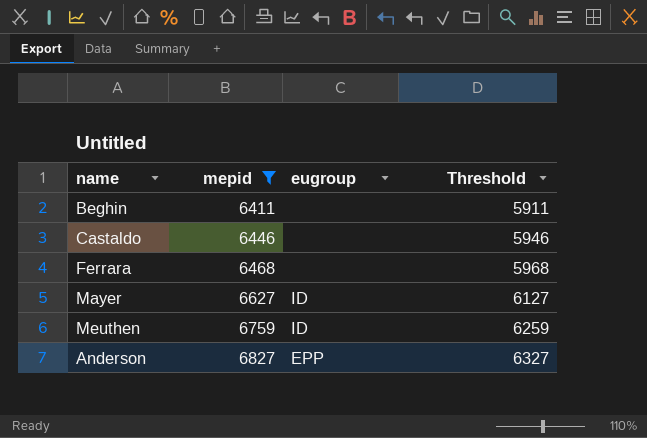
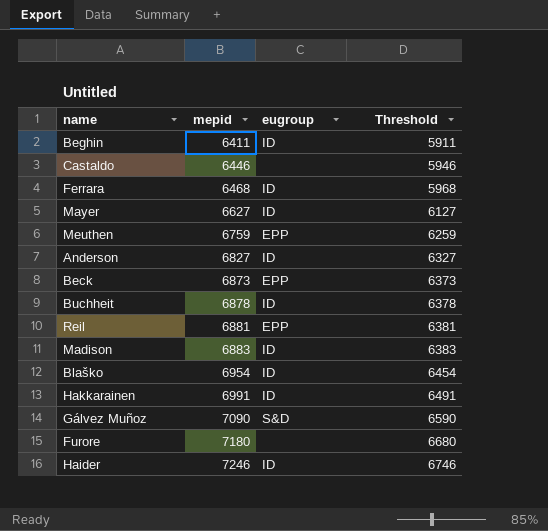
filter: mepid <= 6827 -> none
Beghin | eugroup: none -> ID
Ferrara | eugroup: none -> ID
Meuthen | eugroup: ID -> EPP
Anderson | eugroup: EPP -> ID

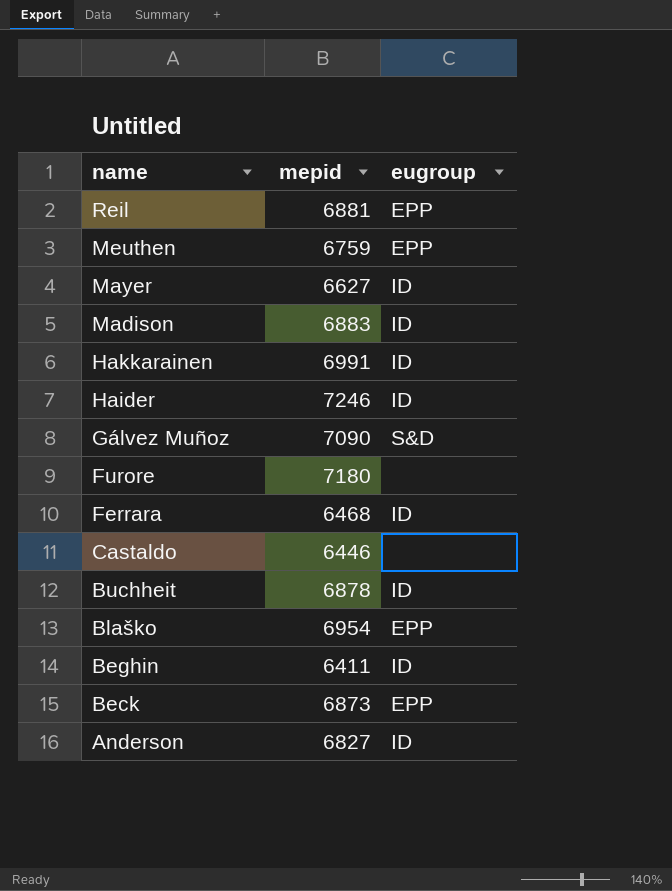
row order: mepid ascending -> name descending
column Threshold | formula: [mepid] - 500 -> none
Blaško | eugroup: ID -> EPP

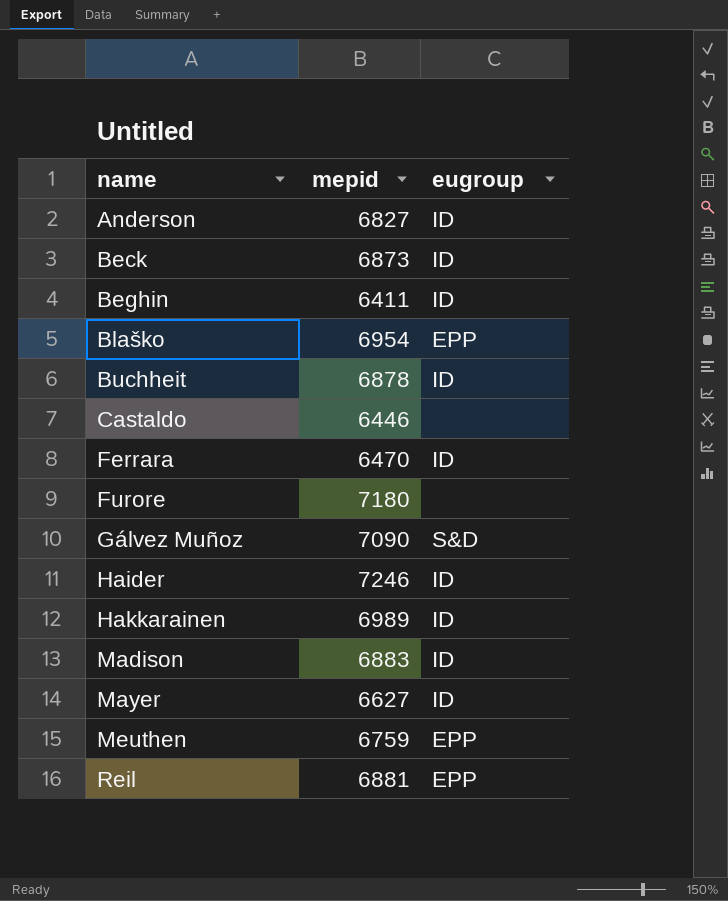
row order: name descending -> name ascending
Beck | eugroup: EPP -> ID
Ferrara | mepid: 6468 -> 6470
Hakkarainen | mepid: 6991 -> 6989

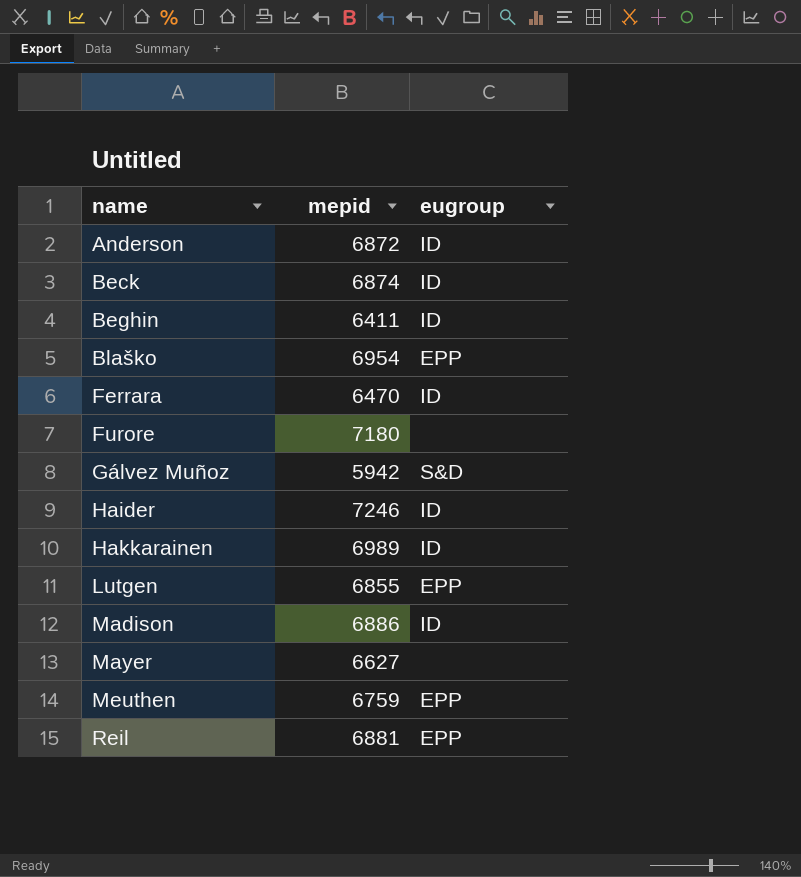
row Buchheit: 6878 | ID -> none
row Castaldo: 6446 | none -> none
Anderson | mepid: 6827 -> 6872
Beck | mepid: 6873 -> 6874
Gálvez Muñoz | mepid: 7090 -> 5942
row Lutgen: none -> 6855 | EPP
Madison | mepid: 6883 -> 6886
Mayer | eugroup: ID -> none

